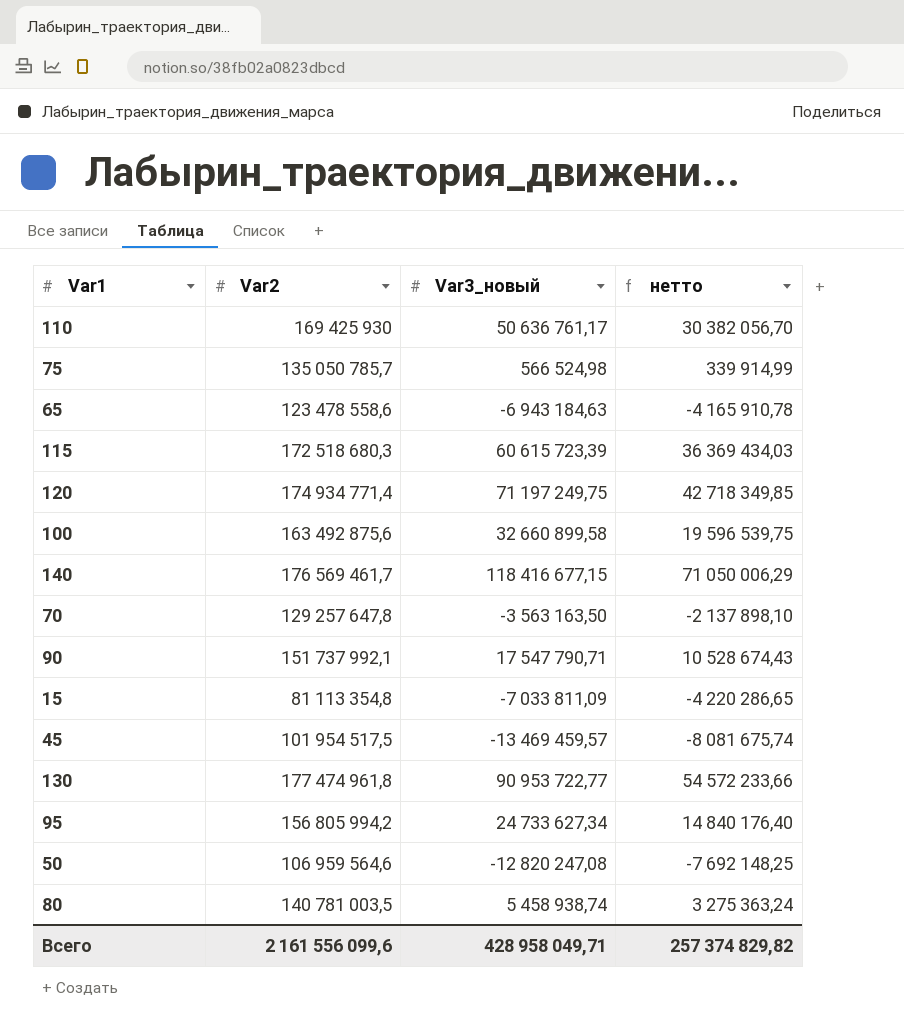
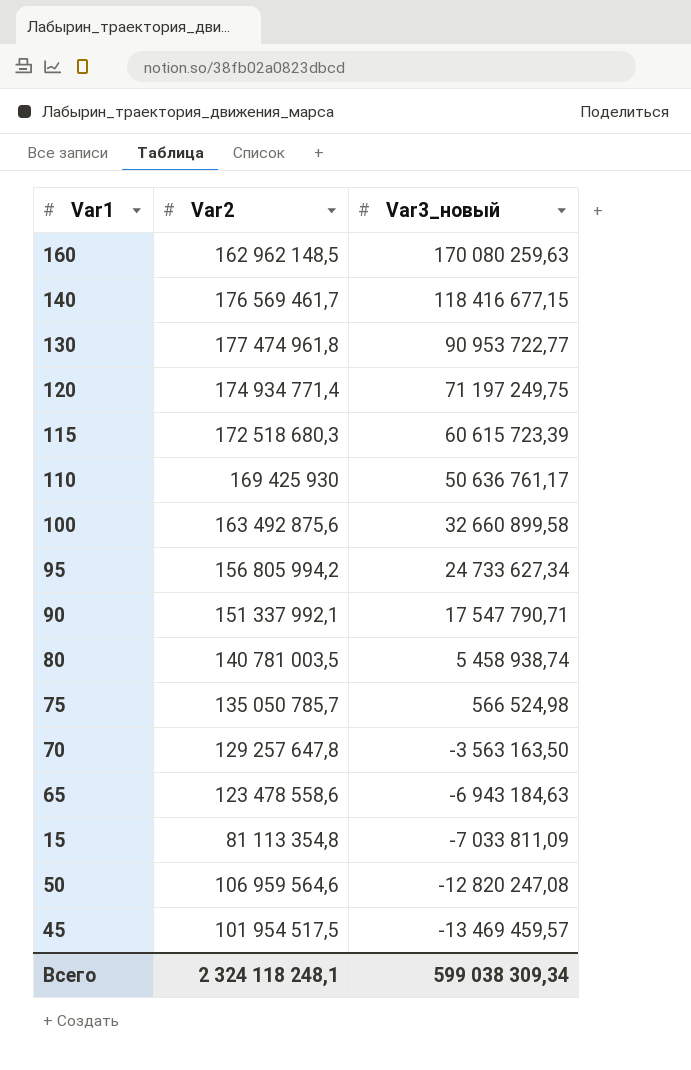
row order: none -> Var3_новый descending
column нетто | formula: [Var3_новый] * 0,6 -> none
row 160: none -> 162 962 148,5 | 170 080 259,63
90 | Var2: 151 737 992,1 -> 151 337 992,1
Всего | Var2: 2 161 556 099,6 -> 2 324 118 248,1
Всего | Var3_новый: 428 958 049,71 -> 599 038 309,34

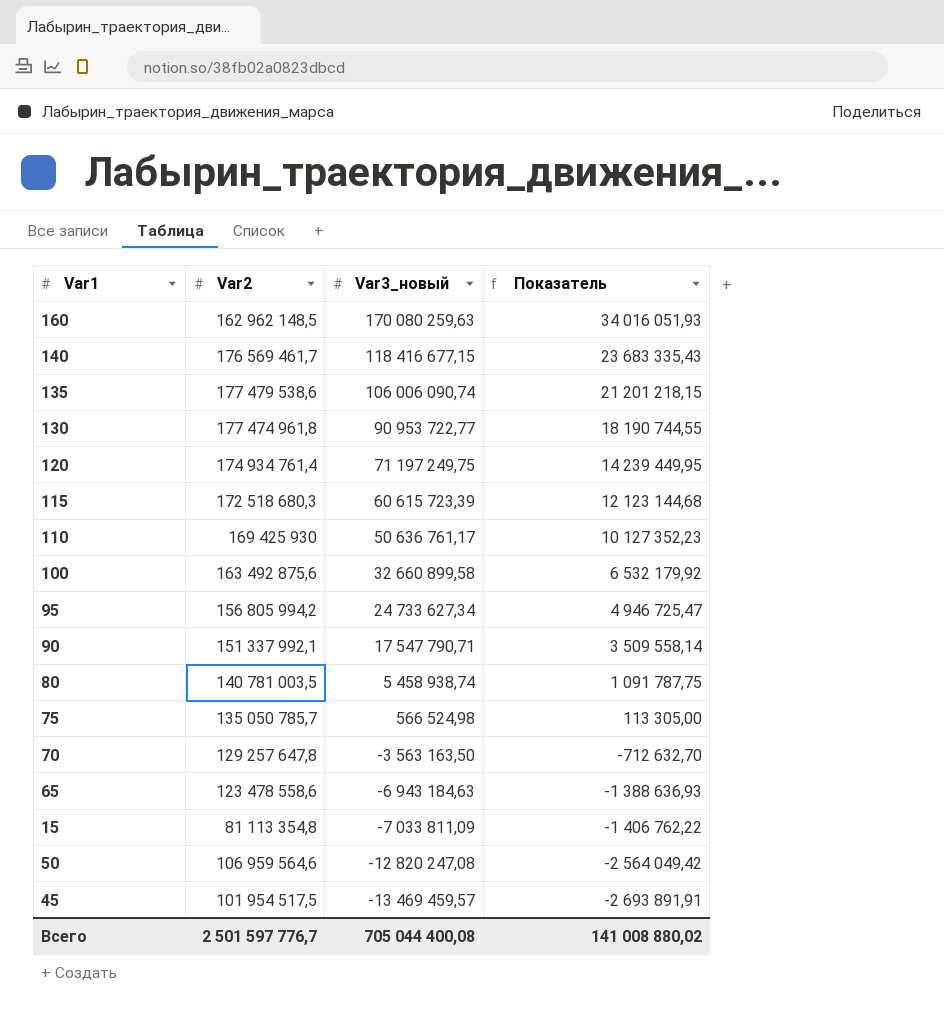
column Показатель | formula: none -> [Var3_новый] * 0,2
row 135: none -> 177 479 538,6 | 106 006 090,74 | 21 201 218,15
120 | Var2: 174 934 771,4 -> 174 934 761,4
Всего | Var2: 2 324 118 248,1 -> 2 501 597 776,7
Всего | Var3_новый: 599 038 309,34 -> 705 044 400,08

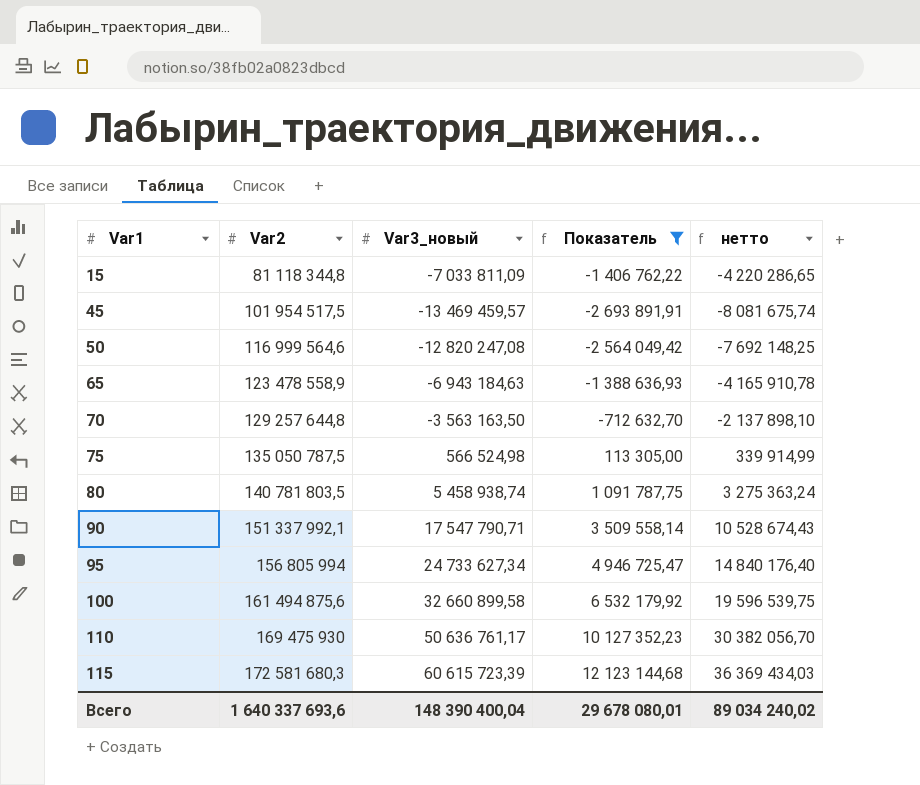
filter: none -> Показатель <= 12 123 144,68
row order: Var3_новый descending -> Var1 ascending
column нетто | formula: none -> [Var3_новый] * 0,6
15 | Var2: 81 113 354,8 -> 81 118 344,8
50 | Var2: 106 959 564,6 -> 116 999 564,6
65 | Var2: 123 478 558,6 -> 123 478 558,9
70 | Var2: 129 257 647,8 -> 129 257 644,8
75 | Var2: 135 050 785,7 -> 135 050 787,5
80 | Var2: 140 781 003,5 -> 140 781 803,5
95 | Var2: 156 805 994,2 -> 156 805 994
100 | Var2: 163 492 875,6 -> 161 494 875,6
110 | Var2: 169 425 930 -> 169 475 930
115 | Var2: 172 518 680,3 -> 172 581 680,3
Всего | Var2: 2 501 597 776,7 -> 1 640 337 693,6
Всего | Var3_новый: 705 044 400,08 -> 148 390 400,04
Всего | Показатель: 141 008 880,02 -> 29 678 080,01

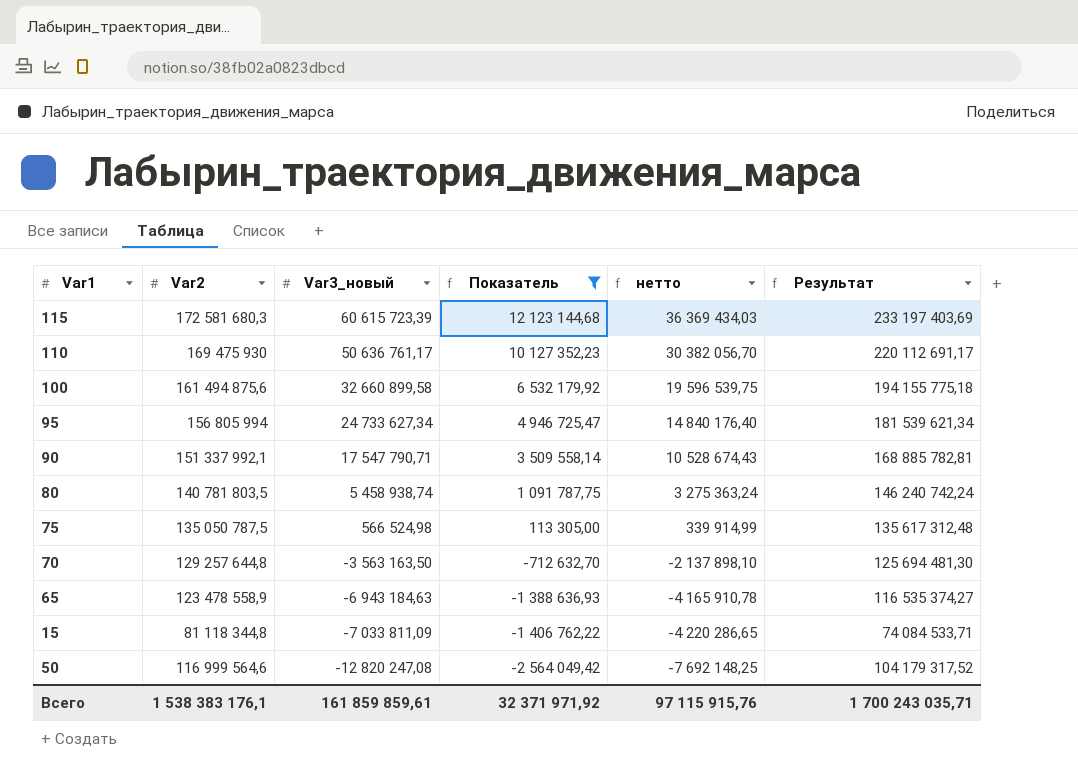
row order: Var1 ascending -> Var3_новый descending
column Результат | formula: none -> [Var2] + [Var3_новый]
row 45: 101 954 517,5 | -13 469 459,57 | -2 693 891,91 | -8 081 675,74 -> none
Всего | Var2: 1 640 337 693,6 -> 1 538 383 176,1
Всего | Var3_новый: 148 390 400,04 -> 161 859 859,61
Всего | Показатель: 29 678 080,01 -> 32 371 971,92
Всего | нетто: 89 034 240,02 -> 97 115 915,76

